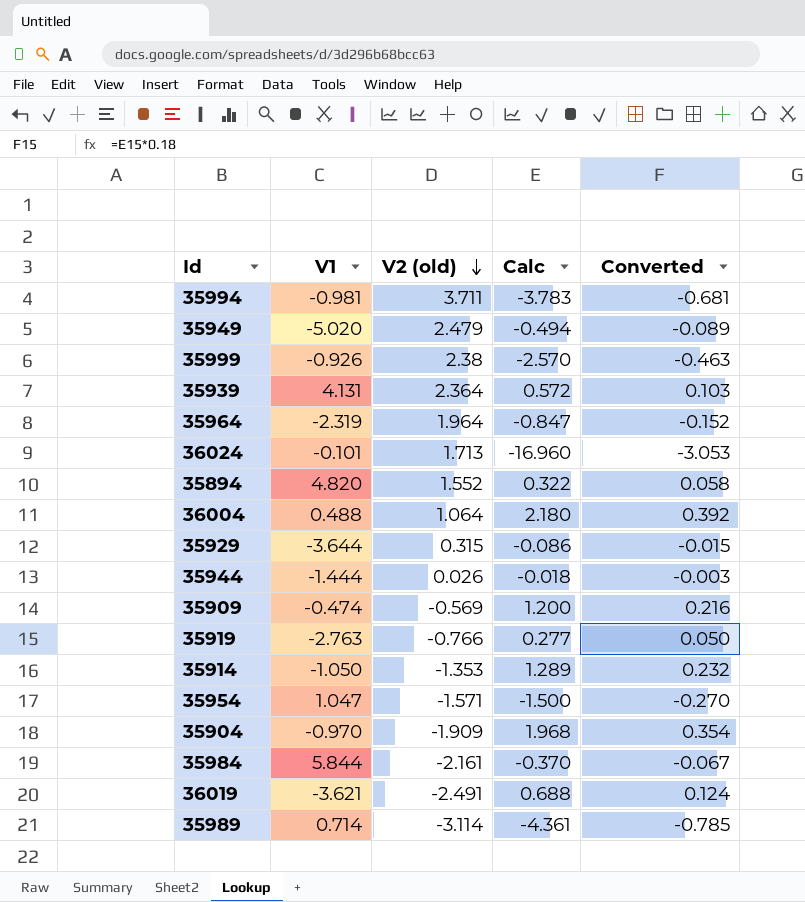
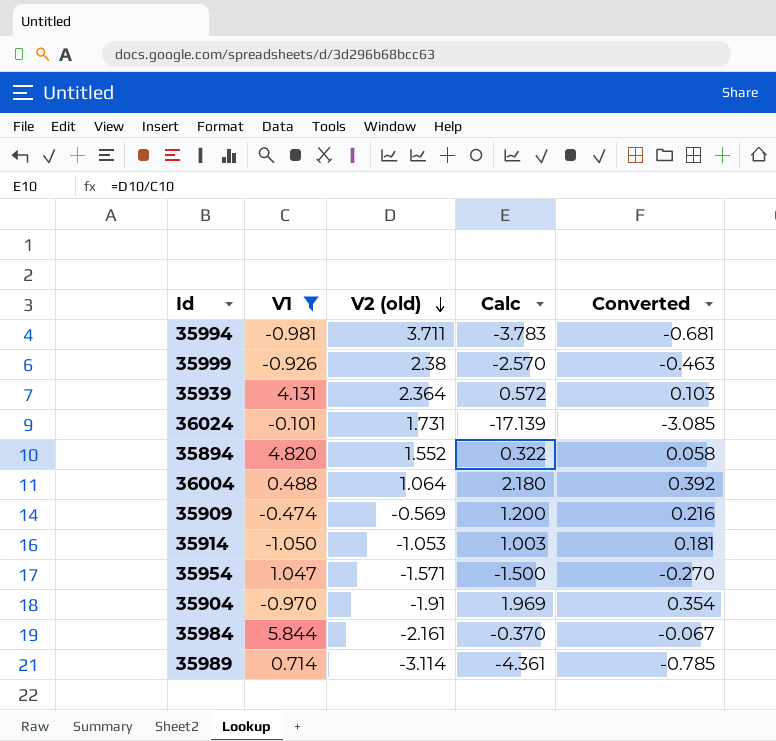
filter: none -> V1 >= -1.050
36024 | V2 (old): 1.713 -> 1.731
36024 | Calc: -16.960 -> -17.139
36024 | Converted: -3.053 -> -3.085
35914 | V2 (old): -1.353 -> -1.053
35914 | Calc: 1.289 -> 1.003
35914 | Converted: 0.232 -> 0.181
35904 | V2 (old): -1.909 -> -1.91
35904 | Calc: 1.968 -> 1.969

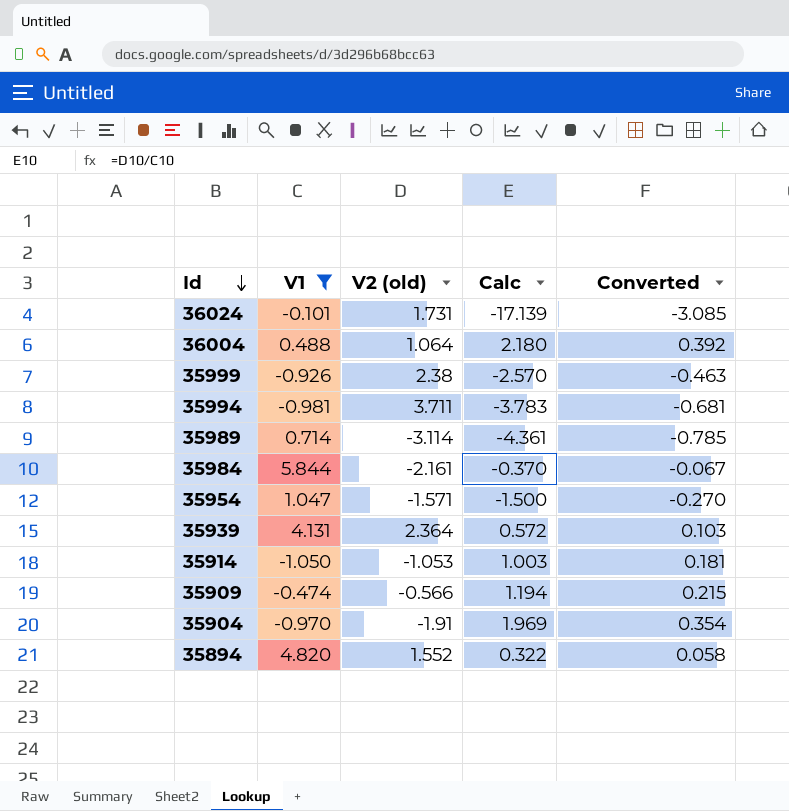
row order: V2 (old) descending -> Id descending
35909 | V2 (old): -0.569 -> -0.566
35909 | Calc: 1.200 -> 1.194
35909 | Converted: 0.216 -> 0.215

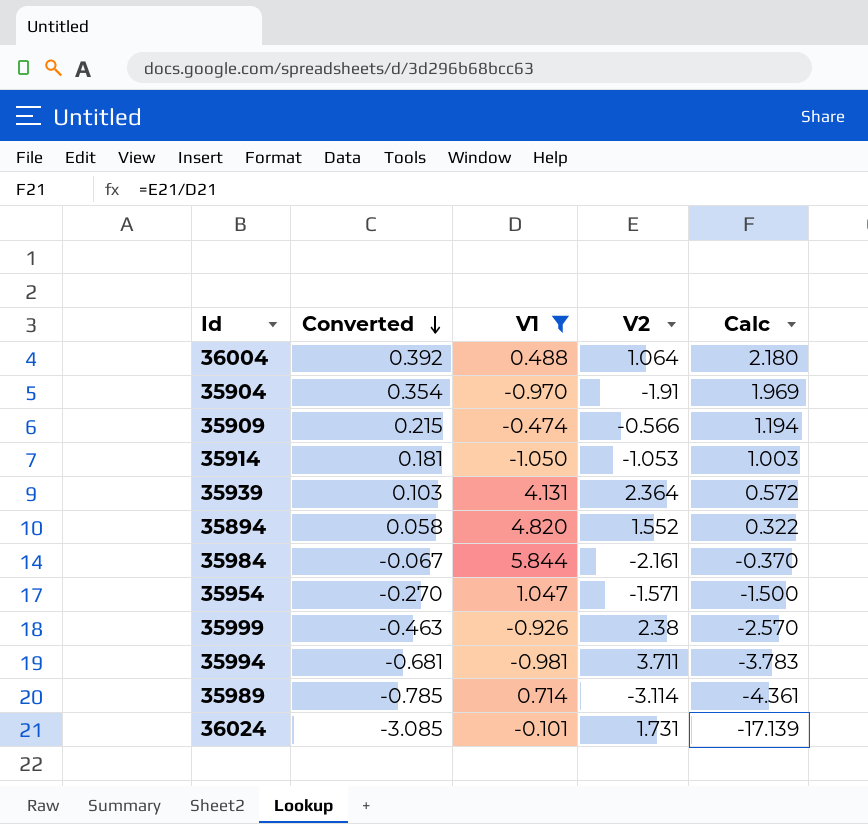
row order: Id descending -> Converted descending
column Converted | position: 5 -> 2
column name: V2 (old) -> V2

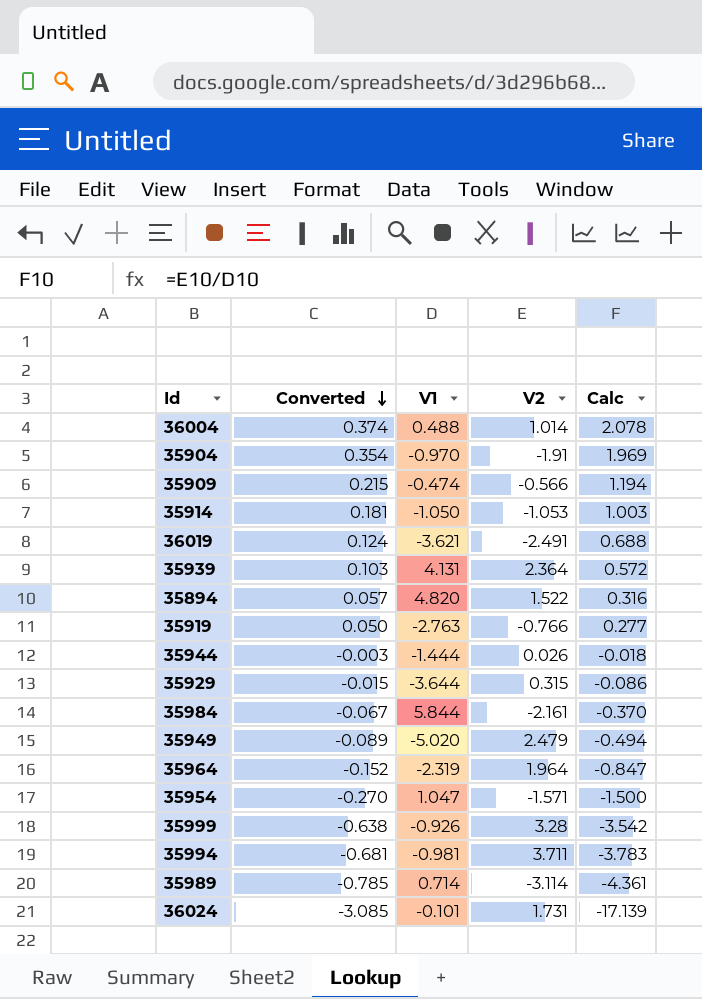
filter: V1 >= -1.050 -> none
36004 | Converted: 0.392 -> 0.374
36004 | V2: 1.064 -> 1.014
36004 | Calc: 2.180 -> 2.078
35894 | Converted: 0.058 -> 0.057
35894 | V2: 1.552 -> 1.522
35894 | Calc: 0.322 -> 0.316
35999 | Converted: -0.463 -> -0.638
35999 | V2: 2.38 -> 3.28
35999 | Calc: -2.570 -> -3.542

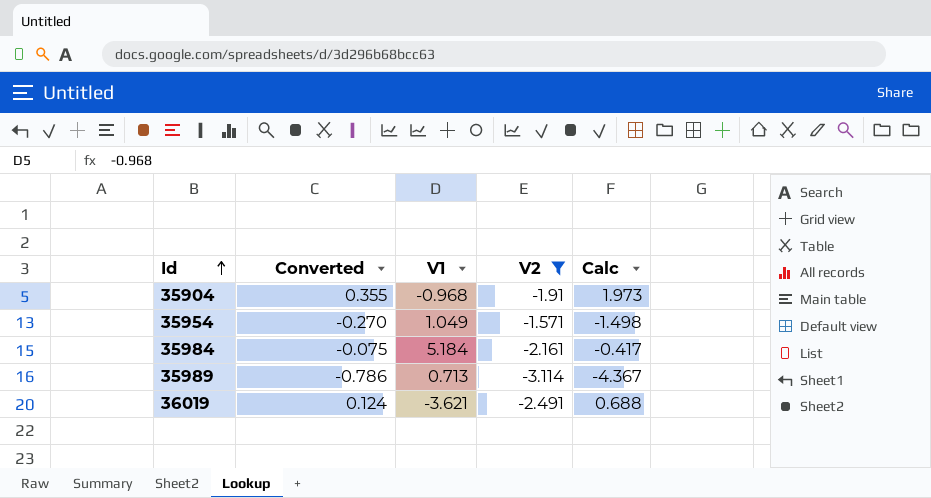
filter: none -> V2 <= -1.571
row order: Converted descending -> Id ascending
35904 | Converted: 0.354 -> 0.355
35904 | V1: -0.970 -> -0.968
35904 | Calc: 1.969 -> 1.973
35954 | V1: 1.047 -> 1.049
35954 | Calc: -1.500 -> -1.498
35984 | Converted: -0.067 -> -0.075
35984 | V1: 5.844 -> 5.184
35984 | Calc: -0.370 -> -0.417
35989 | Converted: -0.785 -> -0.786
35989 | V1: 0.714 -> 0.713
35989 | Calc: -4.361 -> -4.367

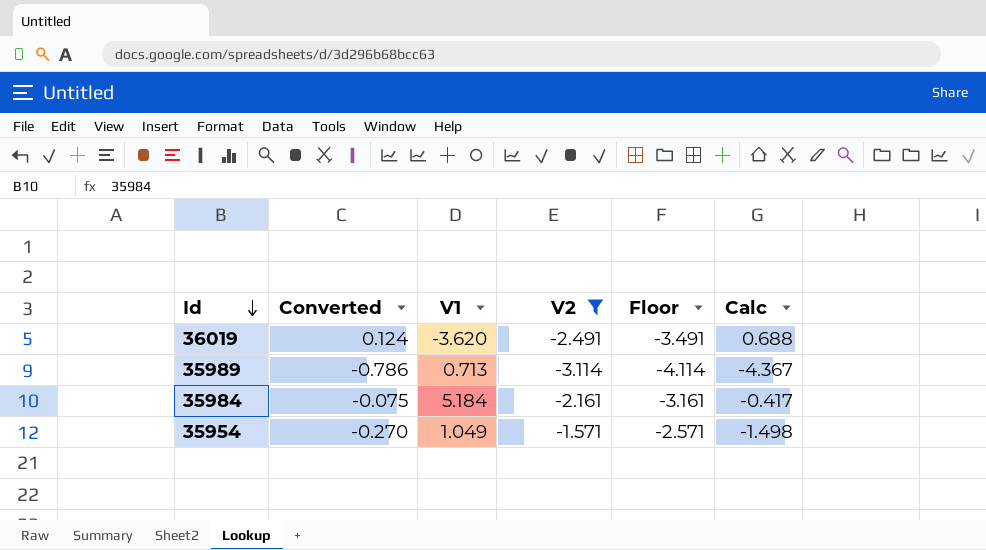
row order: Id ascending -> Id descending
column Floor | formula: none -> [V2] - 1
row 35904: 0.355 | -0.968 | -1.91 | 1.973 -> none
36019 | V1: -3.621 -> -3.620

